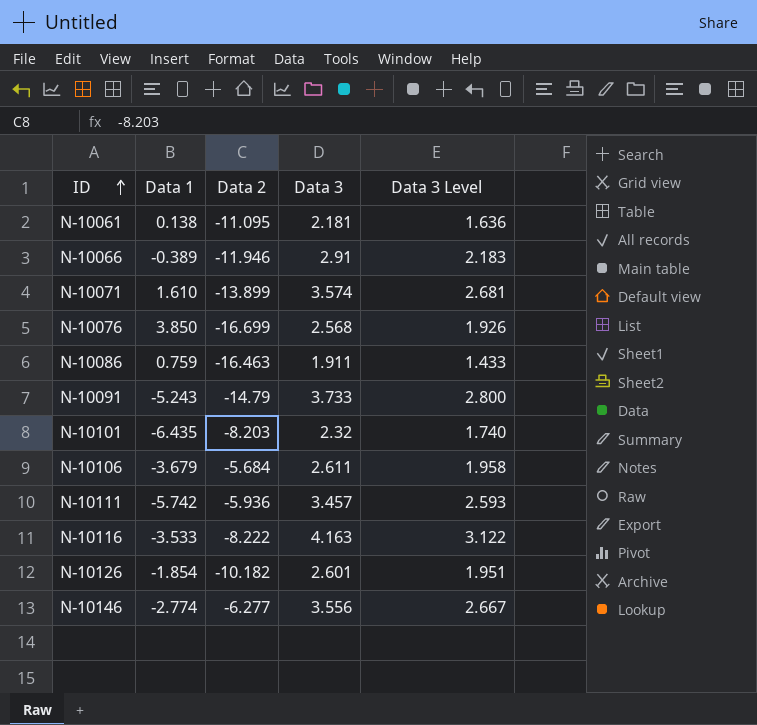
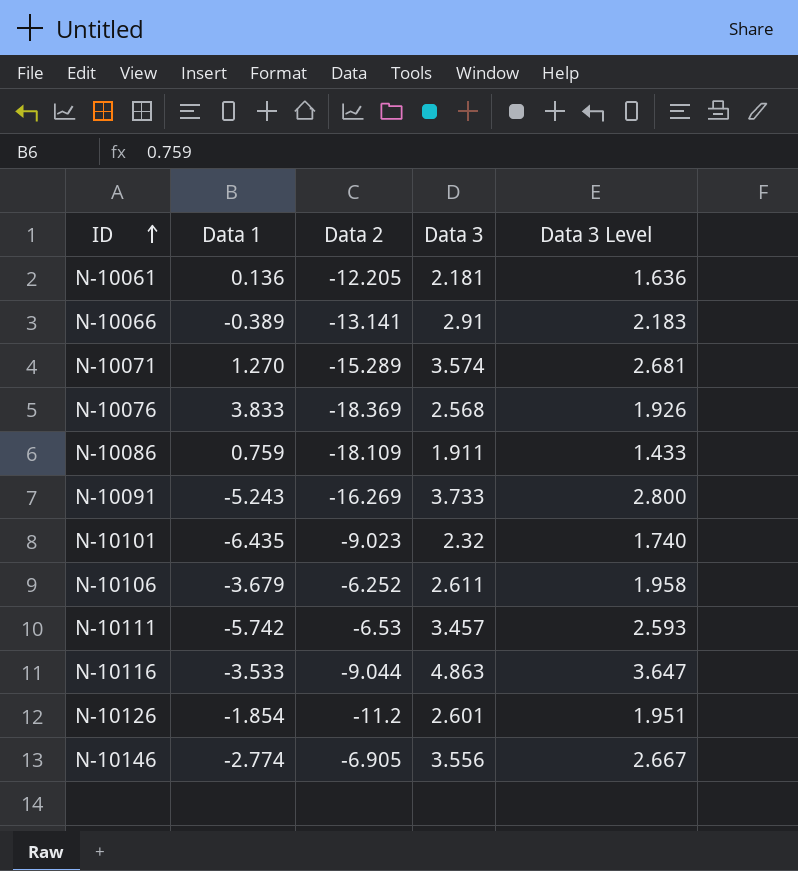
N-10061 | Data 1: 0.138 -> 0.136
N-10061 | Data 2: -11.095 -> -12.205
N-10066 | Data 2: -11.946 -> -13.141
N-10071 | Data 1: 1.610 -> 1.270
N-10071 | Data 2: -13.899 -> -15.289
N-10076 | Data 1: 3.850 -> 3.833
N-10076 | Data 2: -16.699 -> -18.369
N-10086 | Data 2: -16.463 -> -18.109
N-10091 | Data 2: -14.79 -> -16.269
N-10101 | Data 2: -8.203 -> -9.023
N-10106 | Data 2: -5.684 -> -6.252
N-10111 | Data 2: -5.936 -> -6.53
N-10116 | Data 2: -8.222 -> -9.044
N-10116 | Data 3: 4.163 -> 4.863
N-10116 | Data 3 Level: 3.122 -> 3.647
N-10126 | Data 2: -10.182 -> -11.2
N-10146 | Data 2: -6.277 -> -6.905

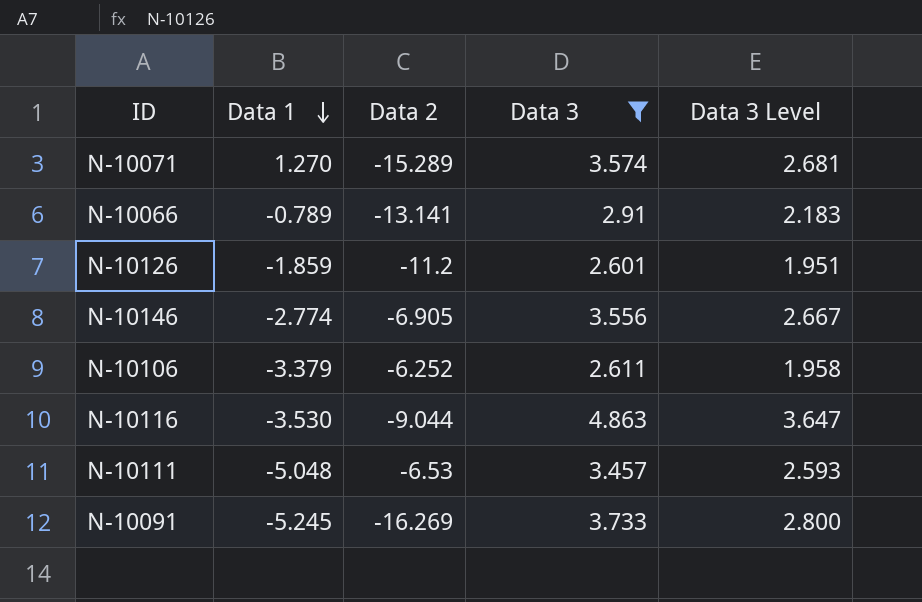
filter: none -> Data 3 >= 2.601
row order: ID ascending -> Data 1 descending
N-10066 | Data 1: -0.389 -> -0.789
N-10126 | Data 1: -1.854 -> -1.859
N-10106 | Data 1: -3.679 -> -3.379
N-10116 | Data 1: -3.533 -> -3.530
N-10111 | Data 1: -5.742 -> -5.048
N-10091 | Data 1: -5.243 -> -5.245

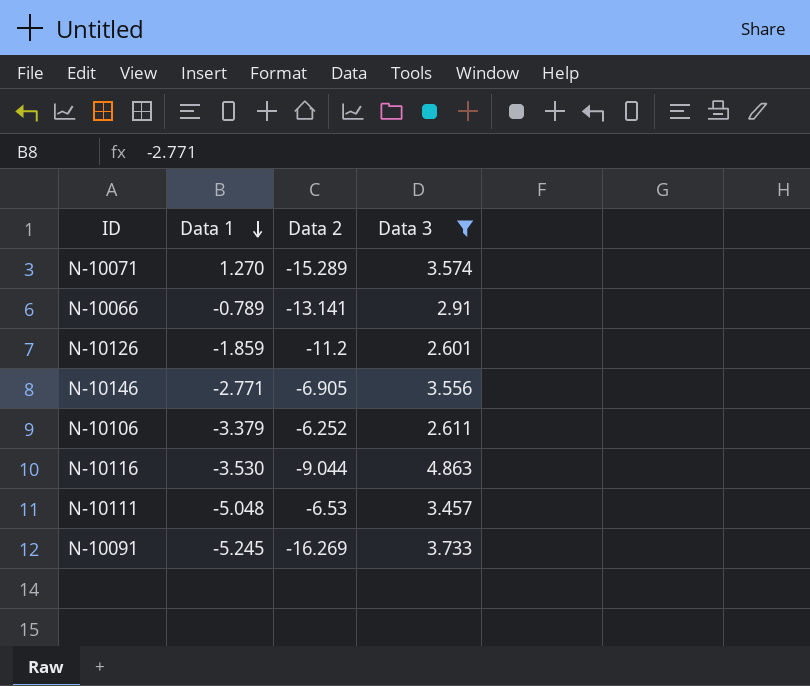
column Data 3 Level | formula: [Data 3] * 0.75 -> none
N-10146 | Data 1: -2.774 -> -2.771

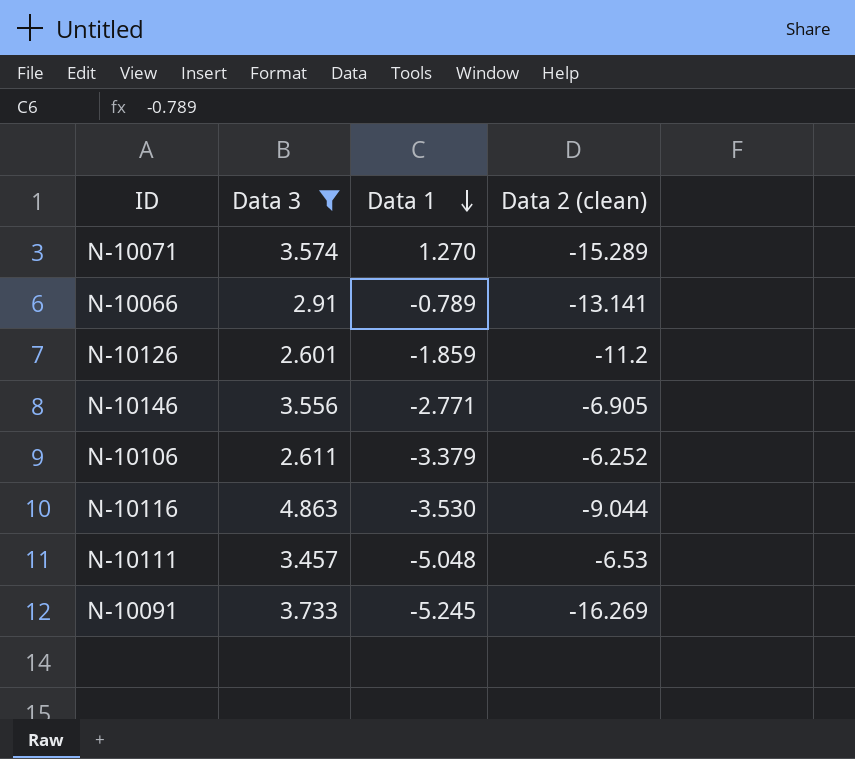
column Data 3 | position: 4 -> 2
column name: Data 2 -> Data 2 (clean)

